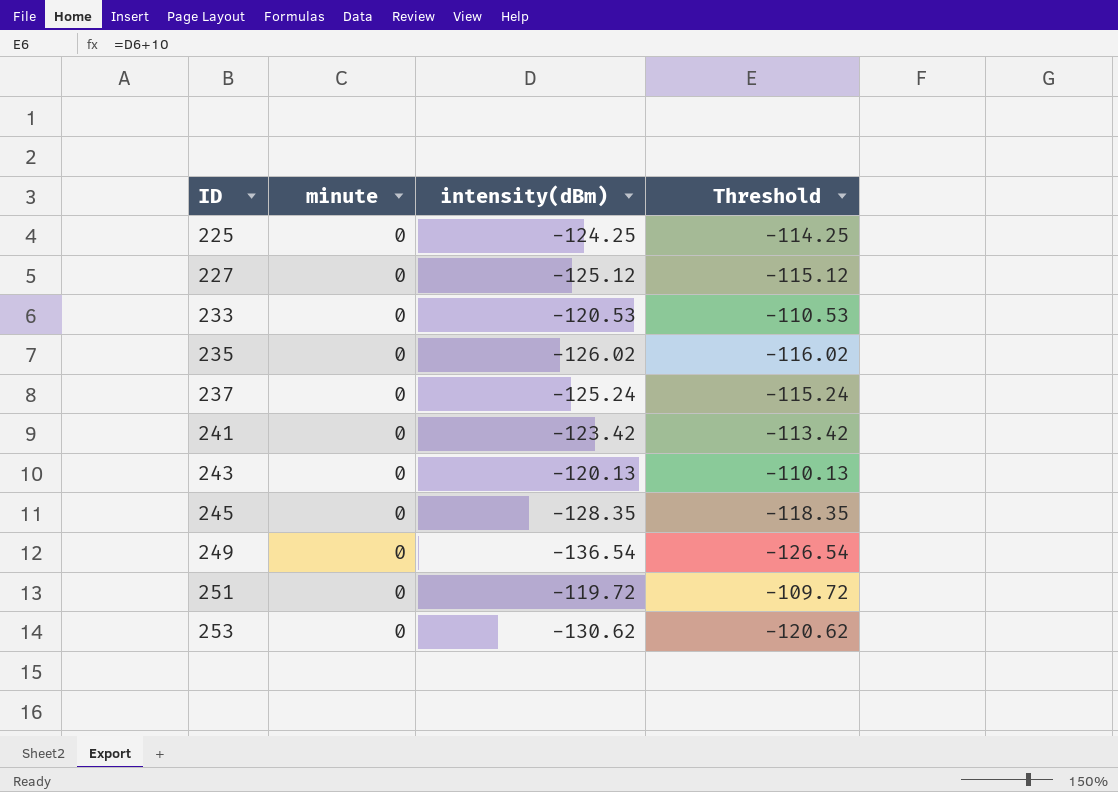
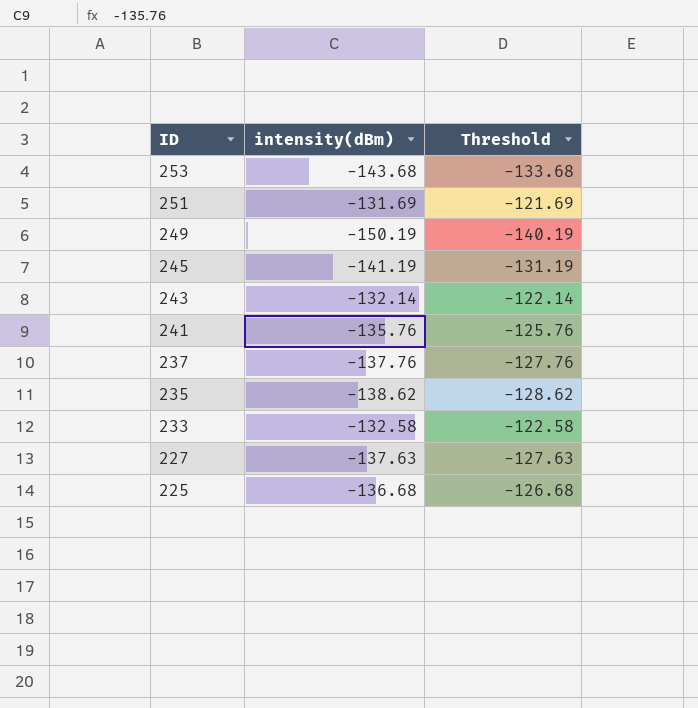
row order: ID ascending -> ID descending
column minute | position: 2 -> none
253 | intensity(dBm): -130.62 -> -143.68
253 | Threshold: -120.62 -> -133.68
251 | intensity(dBm): -119.72 -> -131.69
251 | Threshold: -109.72 -> -121.69
249 | intensity(dBm): -136.54 -> -150.19
249 | Threshold: -126.54 -> -140.19
245 | intensity(dBm): -128.35 -> -141.19
245 | Threshold: -118.35 -> -131.19
243 | intensity(dBm): -120.13 -> -132.14
243 | Threshold: -110.13 -> -122.14
241 | intensity(dBm): -123.42 -> -135.76
241 | Threshold: -113.42 -> -125.76
237 | intensity(dBm): -125.24 -> -137.76
237 | Threshold: -115.24 -> -127.76
235 | intensity(dBm): -126.02 -> -138.62
235 | Threshold: -116.02 -> -128.62
233 | intensity(dBm): -120.53 -> -132.58
233 | Threshold: -110.53 -> -122.58
227 | intensity(dBm): -125.12 -> -137.63
227 | Threshold: -115.12 -> -127.63
225 | intensity(dBm): -124.25 -> -136.68
225 | Threshold: -114.25 -> -126.68

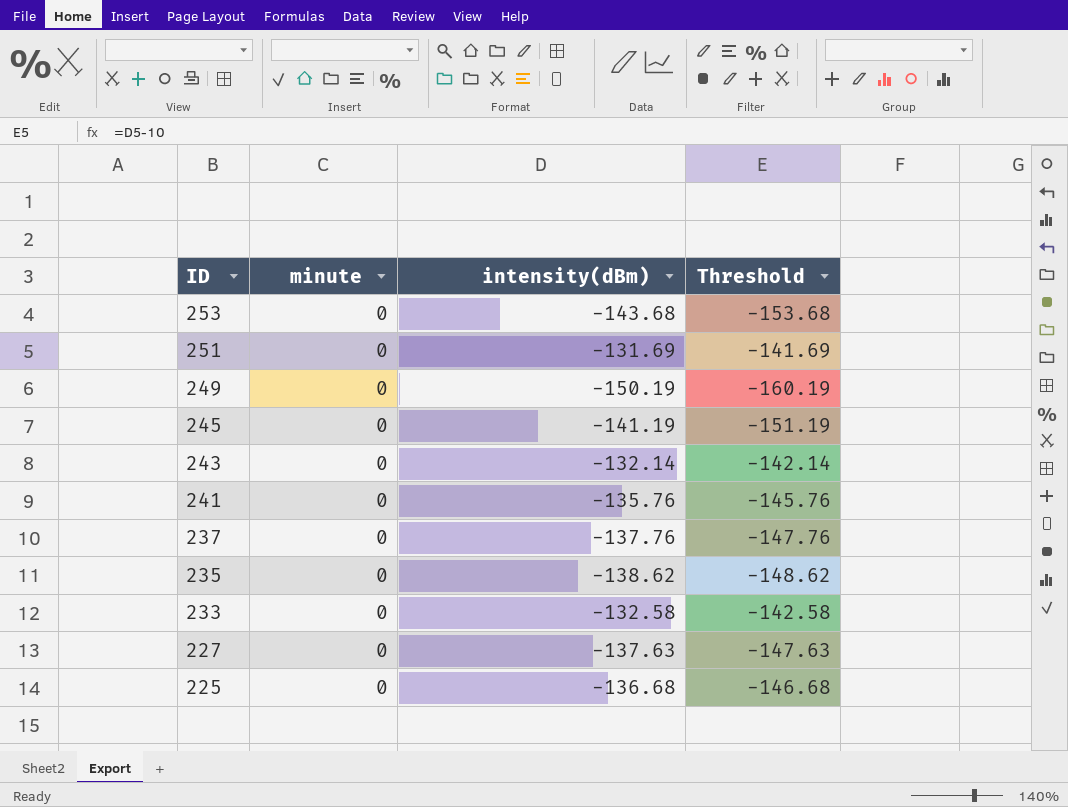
column minute | position: none -> 2
column Threshold | formula: [intensity(dBm)] + 10 -> [intensity(dBm)] - 10

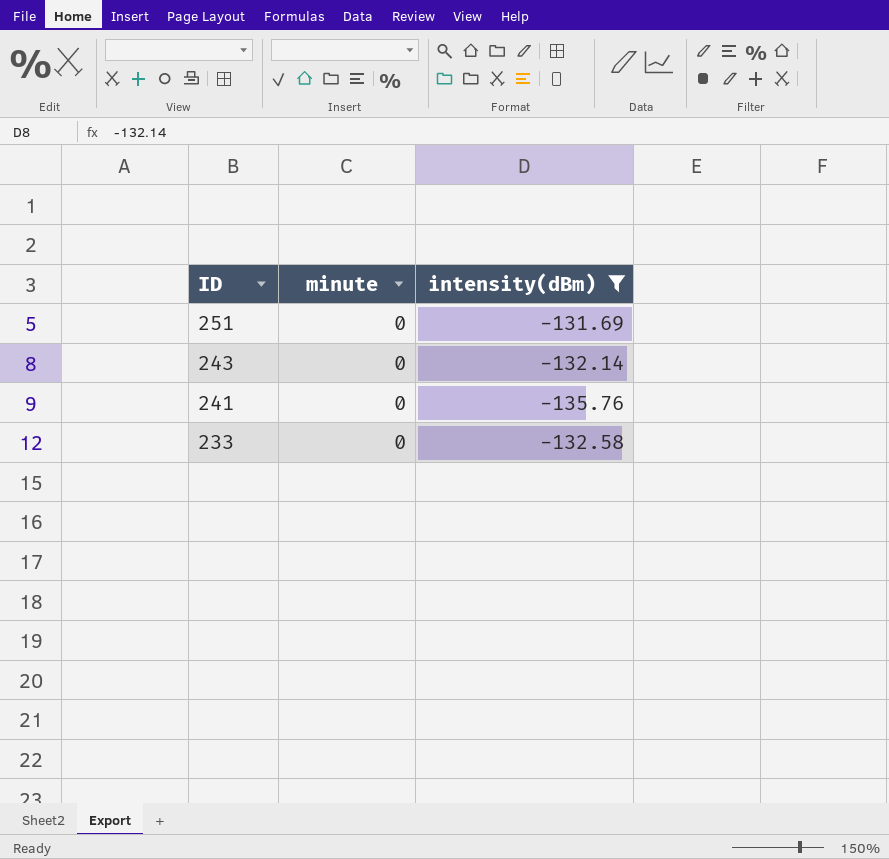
filter: none -> intensity(dBm) >= -135.76
column Threshold | formula: [intensity(dBm)] - 10 -> none

